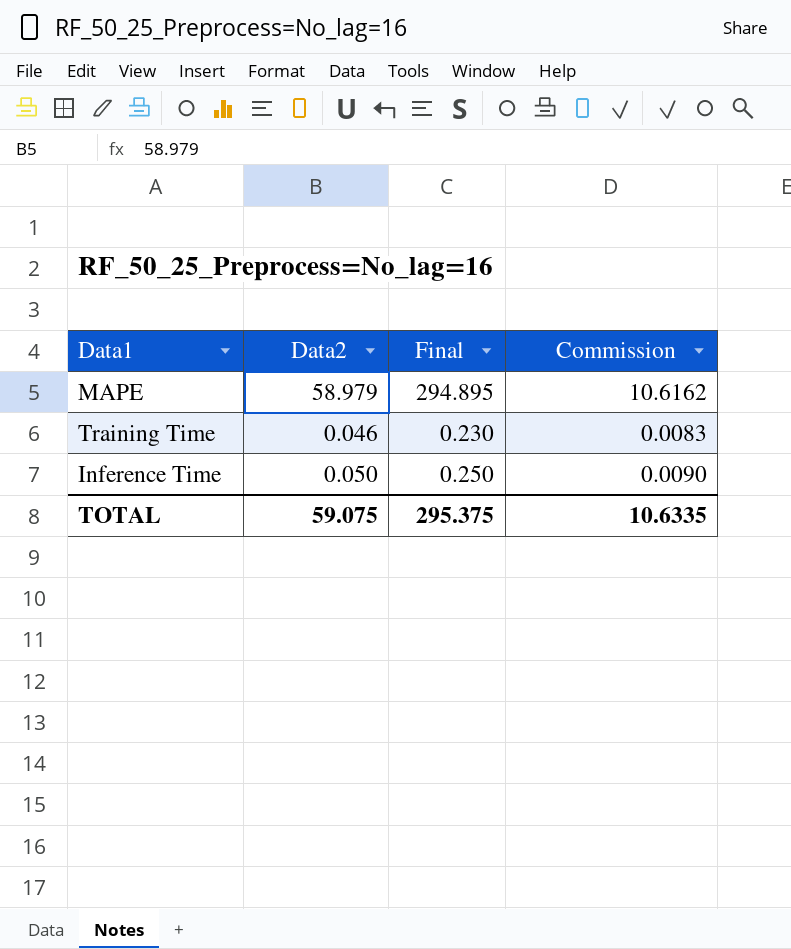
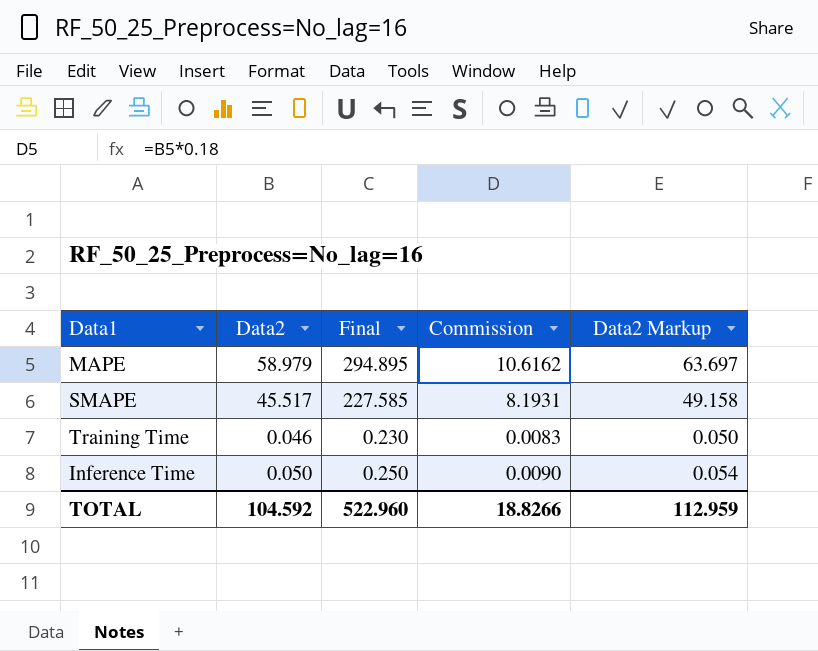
column Data2 Markup | formula: none -> [Data2] * 1.08
row SMAPE: none -> 45.517 | 227.585 | 8.1931 | 49.158
TOTAL | Data2: 59.075 -> 104.592
TOTAL | Final: 295.375 -> 522.960
TOTAL | Commission: 10.6335 -> 18.8266

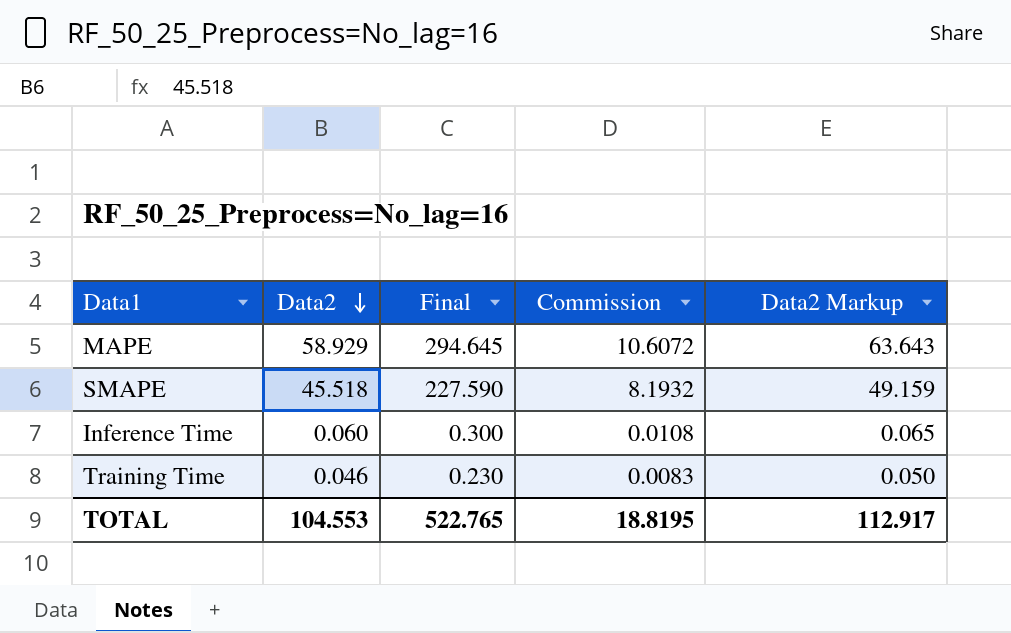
row order: none -> Data2 descending
MAPE | Data2: 58.979 -> 58.929
MAPE | Final: 294.895 -> 294.645
MAPE | Commission: 10.6162 -> 10.6072
MAPE | Data2 Markup: 63.697 -> 63.643
SMAPE | Data2: 45.517 -> 45.518
SMAPE | Final: 227.585 -> 227.590
SMAPE | Commission: 8.1931 -> 8.1932
SMAPE | Data2 Markup: 49.158 -> 49.159
Inference Time | Data2: 0.050 -> 0.060
Inference Time | Final: 0.250 -> 0.300
Inference Time | Commission: 0.0090 -> 0.0108
Inference Time | Data2 Markup: 0.054 -> 0.065
TOTAL | Data2: 104.592 -> 104.553
TOTAL | Final: 522.960 -> 522.765
TOTAL | Commission: 18.8266 -> 18.8195
TOTAL | Data2 Markup: 112.959 -> 112.917

